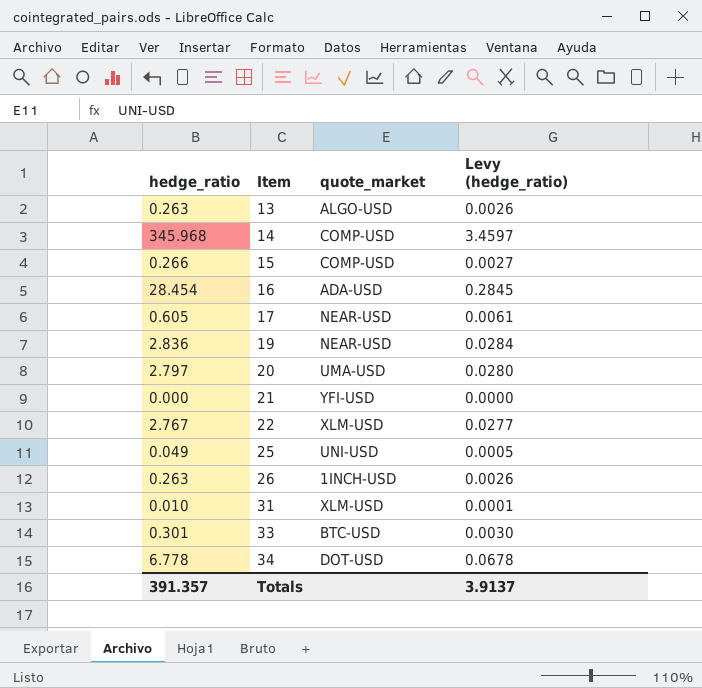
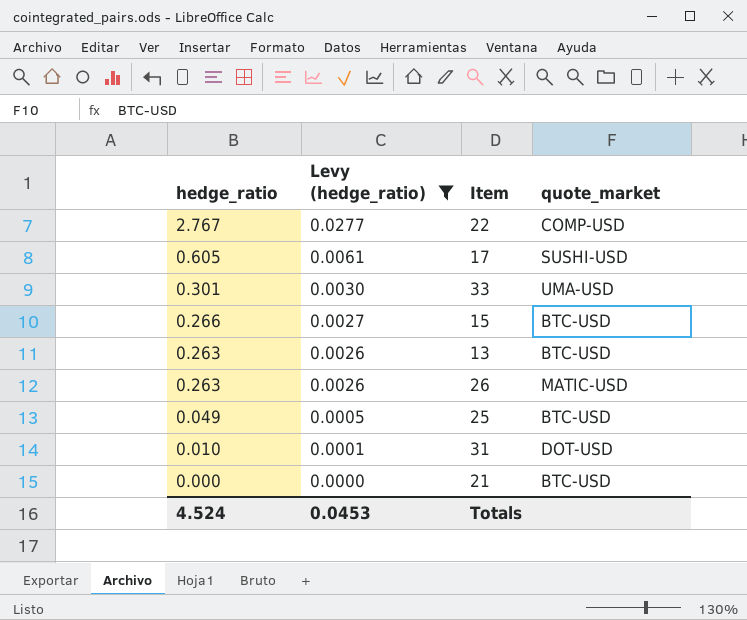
filter: none -> Levy (hedge_ratio) <= 0.0277
row order: Item ascending -> hedge_ratio descending
column Levy (hedge_ratio) | position: 4 -> 2
22 | quote_market: XLM-USD -> COMP-USD
17 | quote_market: NEAR-USD -> SUSHI-USD
33 | quote_market: BTC-USD -> UMA-USD
15 | quote_market: COMP-USD -> BTC-USD
13 | quote_market: ALGO-USD -> BTC-USD
26 | quote_market: 1INCH-USD -> MATIC-USD
25 | quote_market: UNI-USD -> BTC-USD
31 | quote_market: XLM-USD -> DOT-USD
21 | quote_market: YFI-USD -> BTC-USD
Totals | hedge_ratio: 391.357 -> 4.524
Totals | Levy (hedge_ratio): 3.9137 -> 0.0453

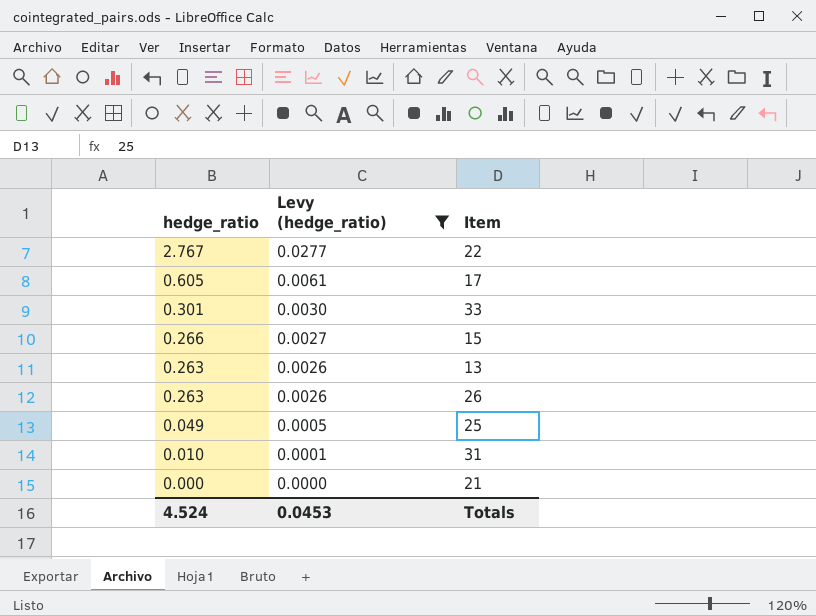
column quote_market | position: 4 -> none

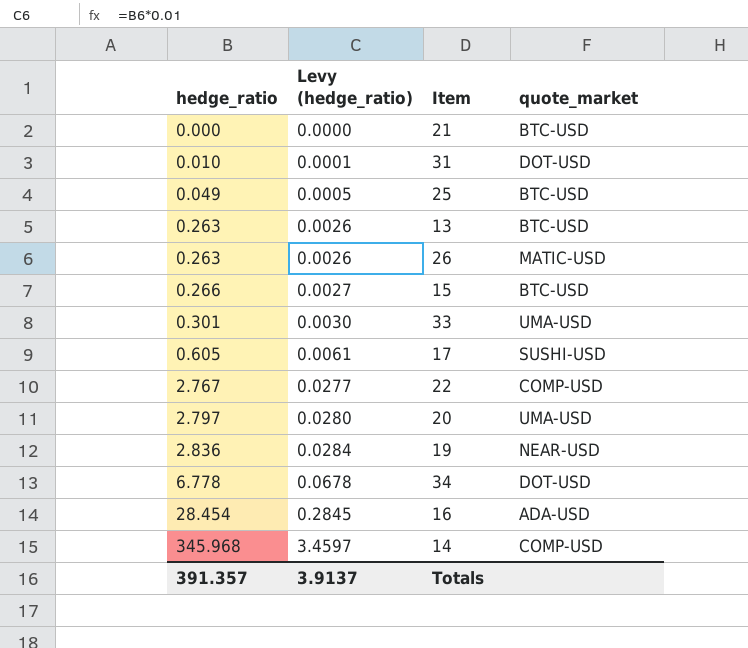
filter: Levy (hedge_ratio) <= 0.0277 -> none
row order: hedge_ratio descending -> hedge_ratio ascending
column quote_market | position: none -> 4
Totals | hedge_ratio: 4.524 -> 391.357
Totals | Levy (hedge_ratio): 0.0453 -> 3.9137

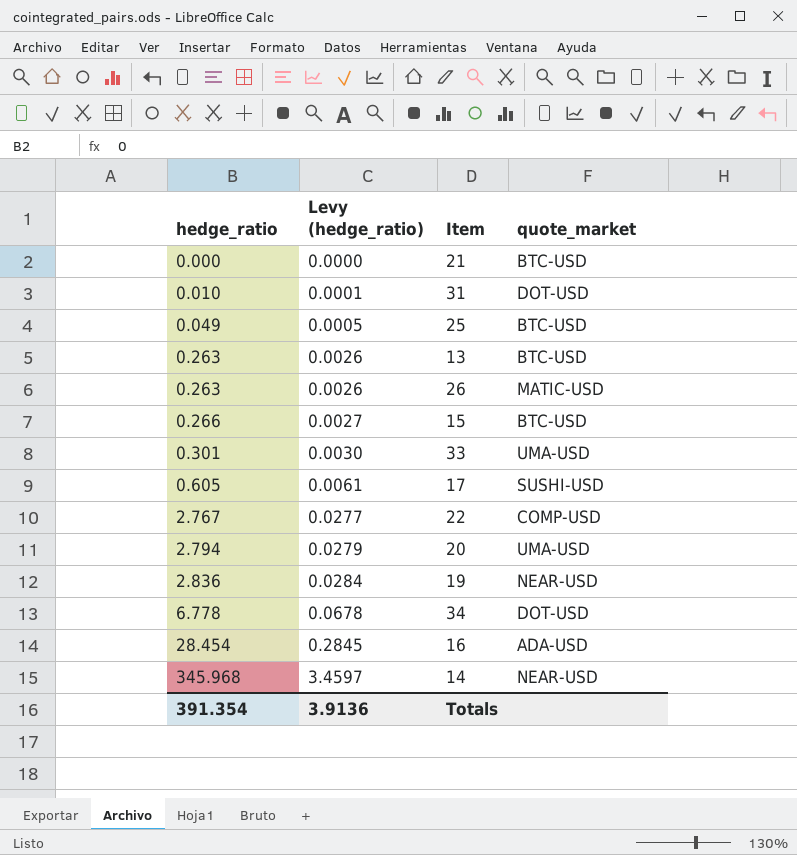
20 | hedge_ratio: 2.797 -> 2.794
20 | Levy (hedge_ratio): 0.0280 -> 0.0279
14 | quote_market: COMP-USD -> NEAR-USD
Totals | hedge_ratio: 391.357 -> 391.354
Totals | Levy (hedge_ratio): 3.9137 -> 3.9136

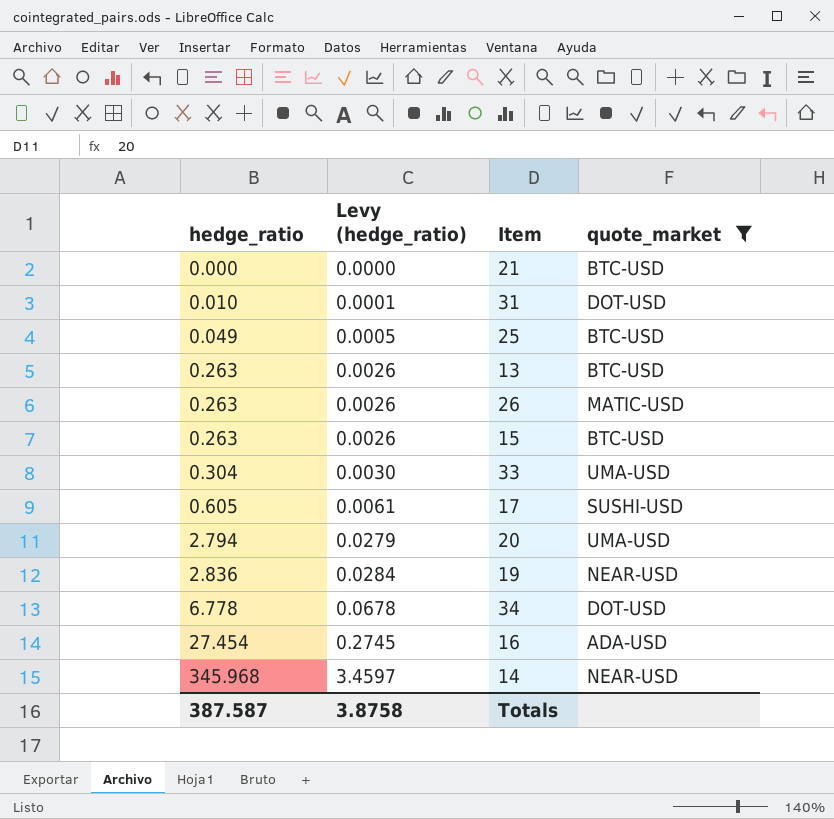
filter: none -> quote_market != COMP-USD
15 | hedge_ratio: 0.266 -> 0.263
15 | Levy (hedge_ratio): 0.0027 -> 0.0026
33 | hedge_ratio: 0.301 -> 0.304
16 | hedge_ratio: 28.454 -> 27.454
16 | Levy (hedge_ratio): 0.2845 -> 0.2745
Totals | hedge_ratio: 391.354 -> 387.587
Totals | Levy (hedge_ratio): 3.9136 -> 3.8758

